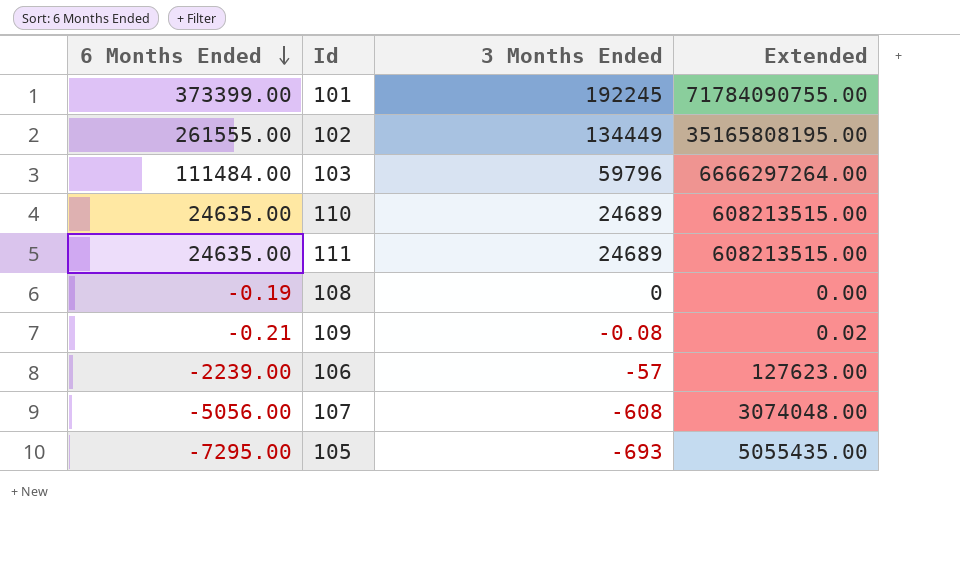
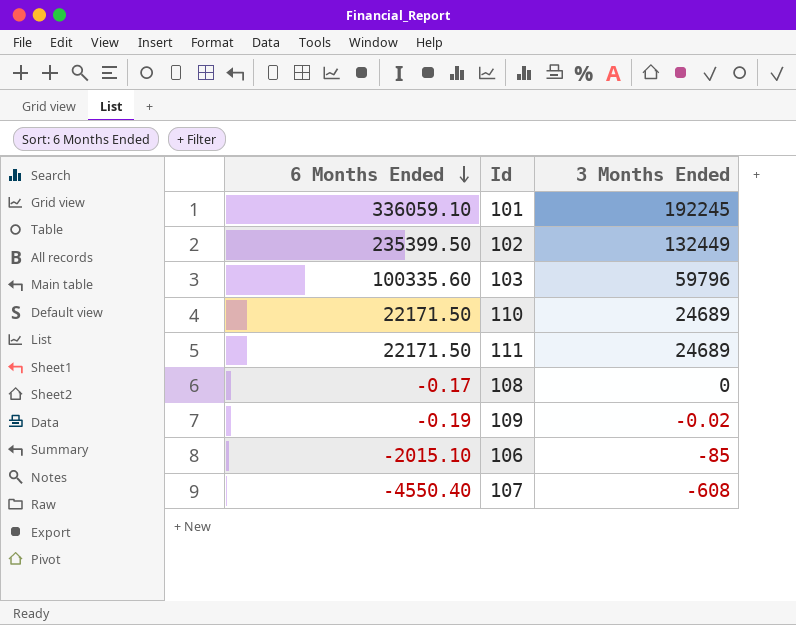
column Extended | formula: [6 Months Ended] * [3 Months Ended] -> none
row 105: -7295.00 | -693 | 5055435.00 -> none
101 | 6 Months Ended: 373399.00 -> 336059.10
102 | 6 Months Ended: 261555.00 -> 235399.50
102 | 3 Months Ended: 134449 -> 132449
103 | 6 Months Ended: 111484.00 -> 100335.60
110 | 6 Months Ended: 24635.00 -> 22171.50
111 | 6 Months Ended: 24635.00 -> 22171.50
108 | 6 Months Ended: -0.19 -> -0.17
109 | 6 Months Ended: -0.21 -> -0.19
109 | 3 Months Ended: -0.08 -> -0.02
106 | 6 Months Ended: -2239.00 -> -2015.10
106 | 3 Months Ended: -57 -> -85
107 | 6 Months Ended: -5056.00 -> -4550.40

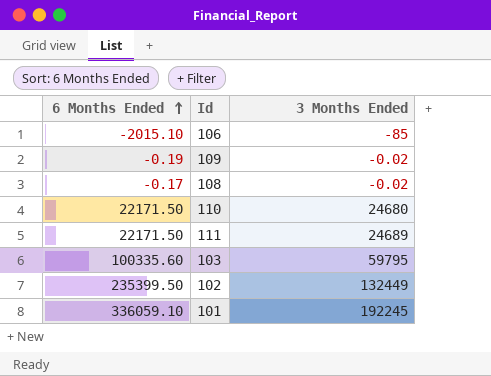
row order: 6 Months Ended descending -> 6 Months Ended ascending
row 107: -4550.40 | -608 -> none
108 | 3 Months Ended: 0 -> -0.02
110 | 3 Months Ended: 24689 -> 24680
103 | 3 Months Ended: 59796 -> 59795

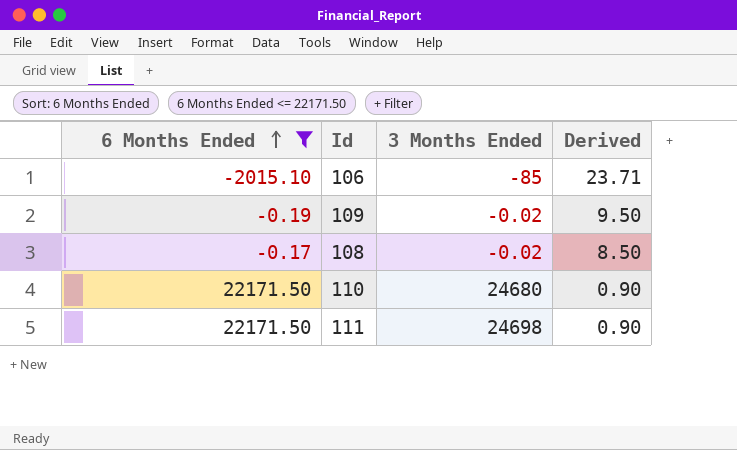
filter: none -> 6 Months Ended <= 22171.50
column Derived | formula: none -> [6 Months Ended] / [3 Months Ended]
111 | 3 Months Ended: 24689 -> 24698

